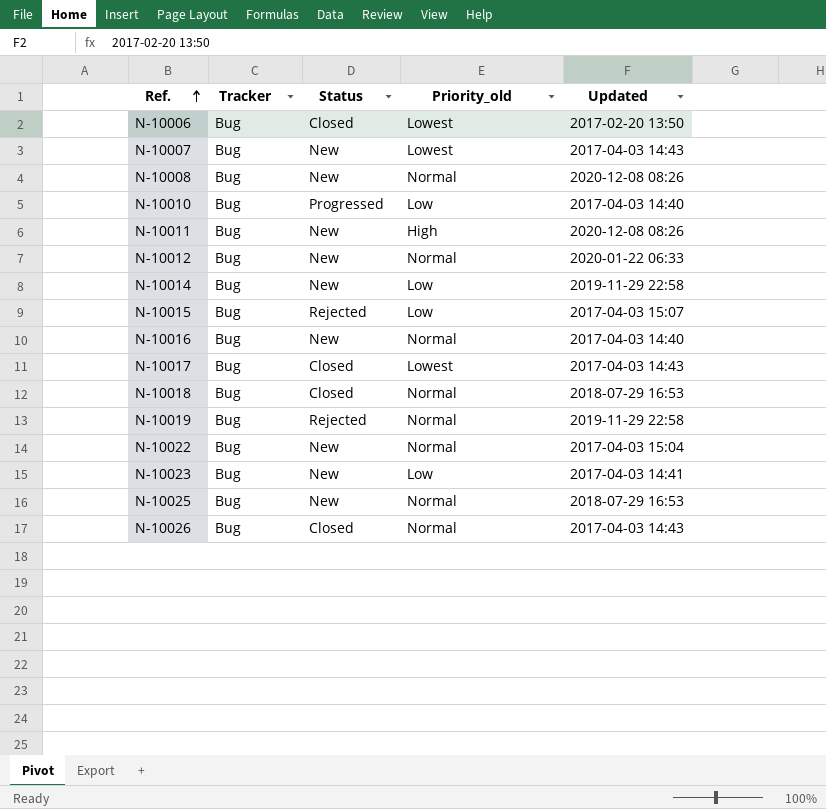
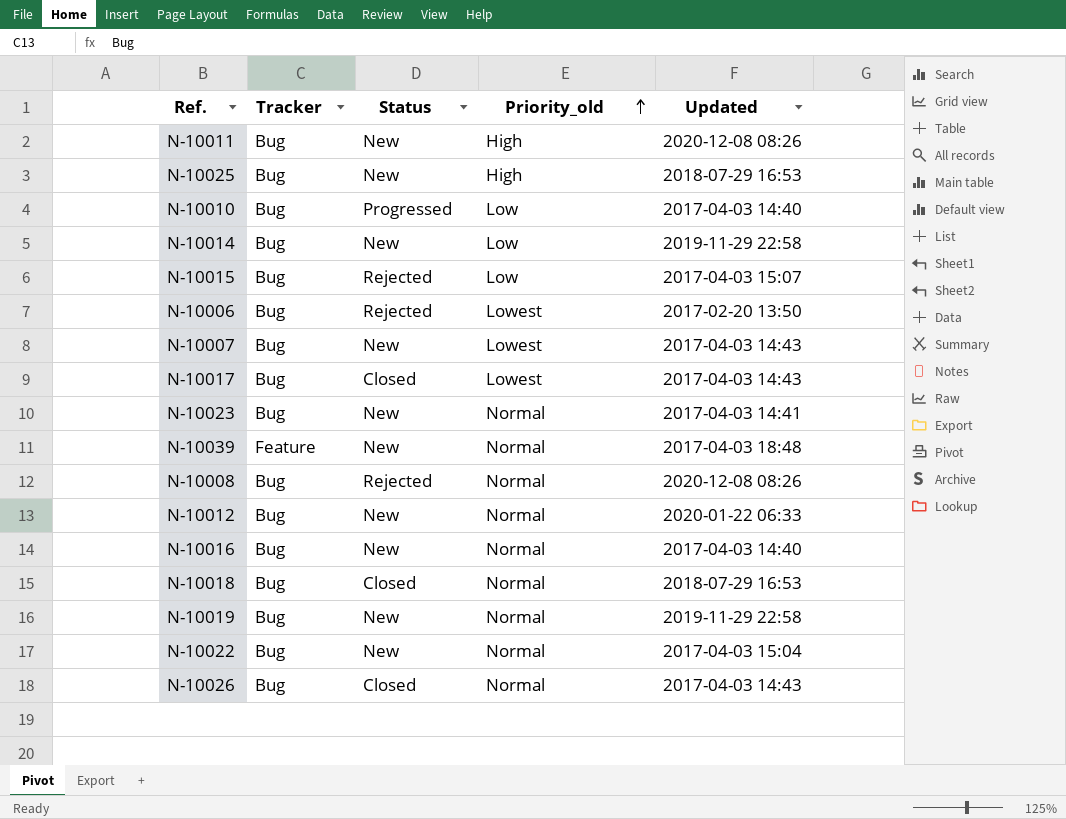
row order: Ref. ascending -> Priority_old ascending
N-10025 | Priority_old: Normal -> High
N-10006 | Status: Closed -> Rejected
N-10023 | Priority_old: Low -> Normal
row N-10039: none -> Feature | New | Normal | 2017-04-03 18:48
N-10008 | Status: New -> Rejected
N-10019 | Status: Rejected -> New

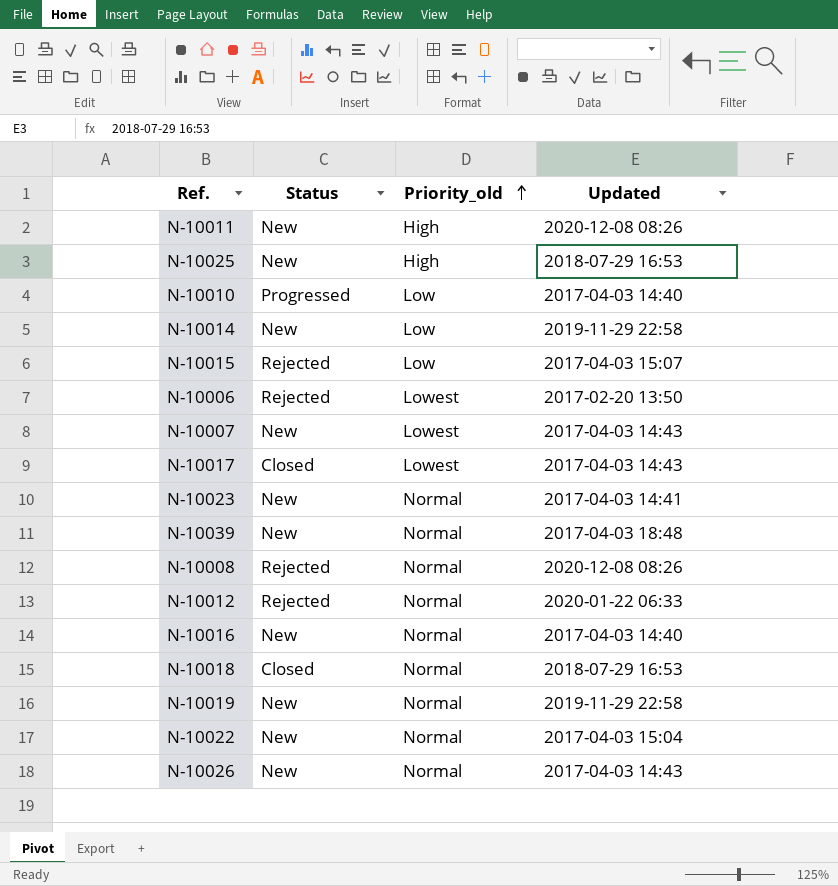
column Tracker | position: 2 -> none
N-10012 | Status: New -> Rejected
N-10026 | Status: Closed -> New

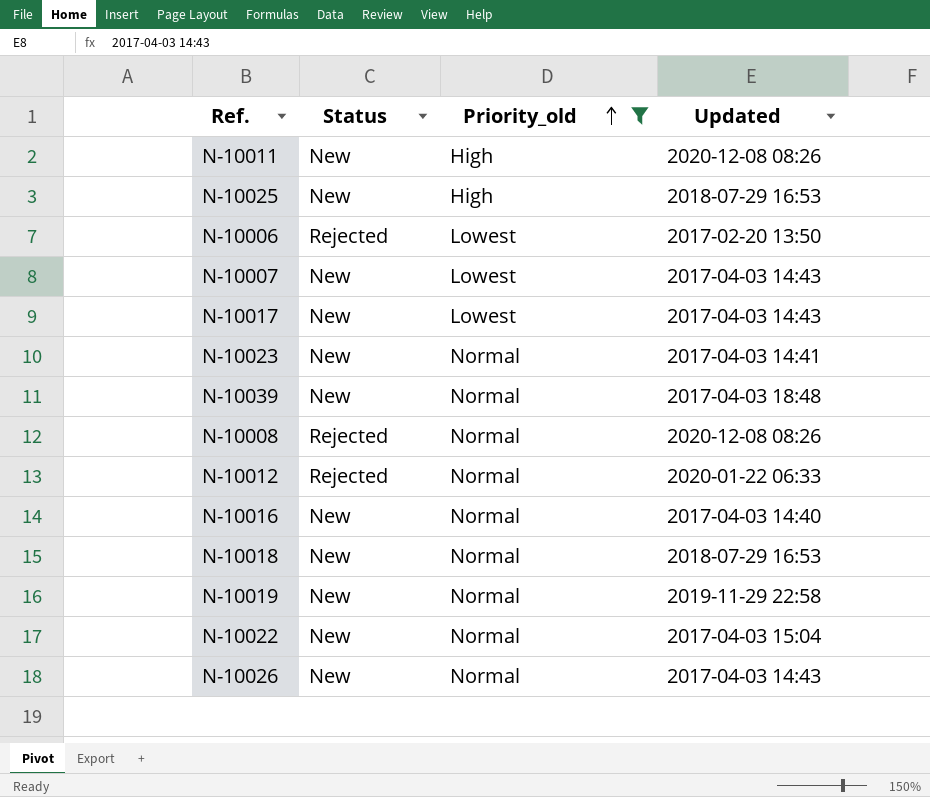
filter: none -> Priority_old != Low
N-10017 | Status: Closed -> New
N-10018 | Status: Closed -> New

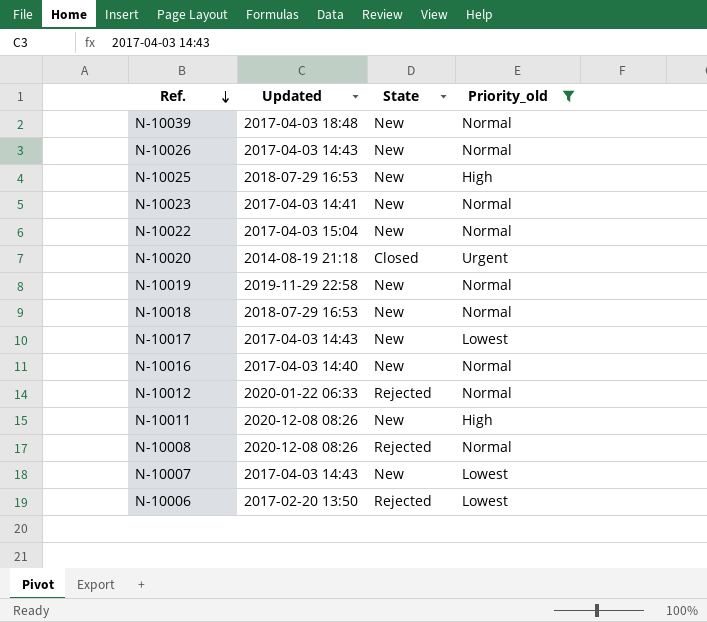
row order: Priority_old ascending -> Ref. descending
column Updated | position: 4 -> 2
column name: Status -> State
row N-10020: none -> 2014-08-19 21:18 | Closed | Urgent

